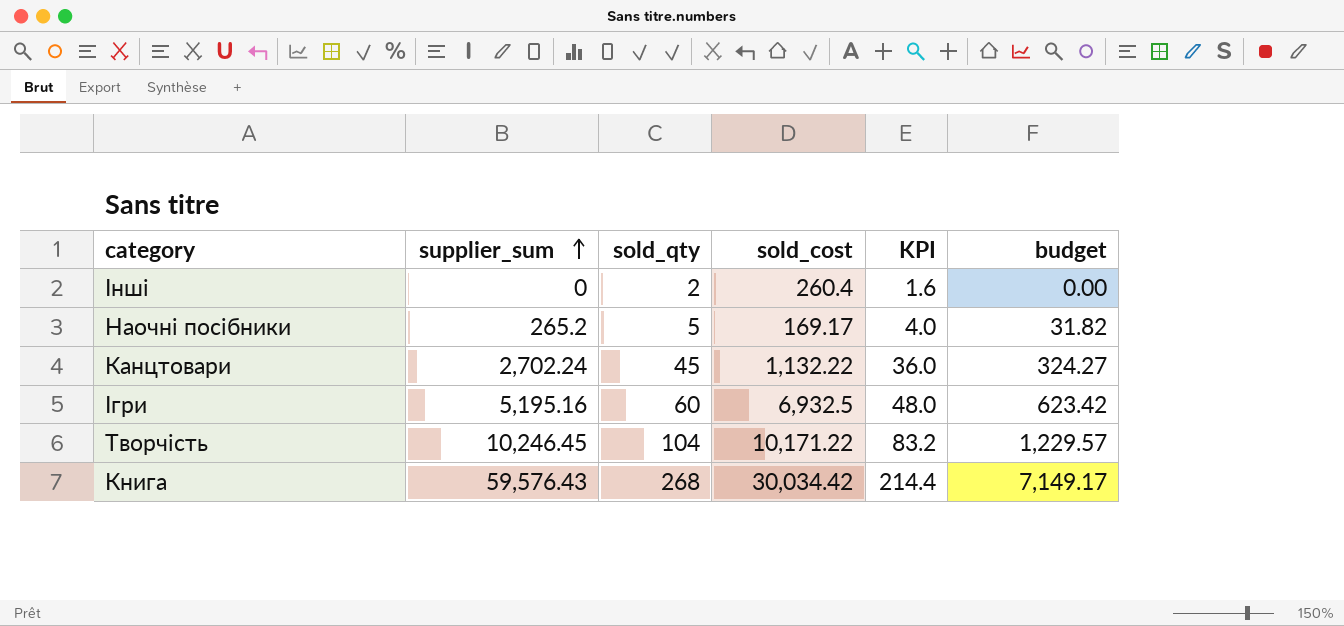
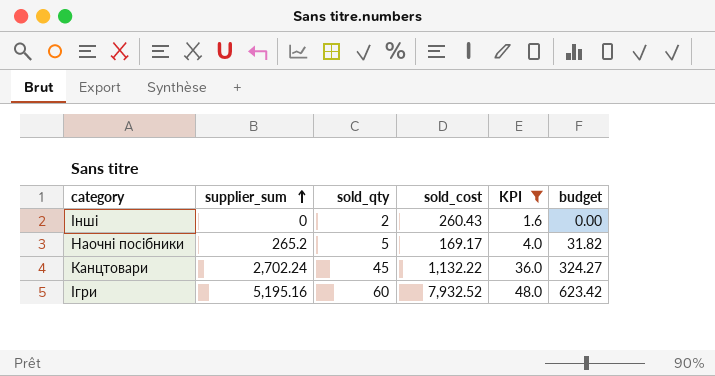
filter: none -> KPI <= 48.0
Інші | sold_cost: 260.4 -> 260.43
Ігри | sold_cost: 6,932.5 -> 7,932.52

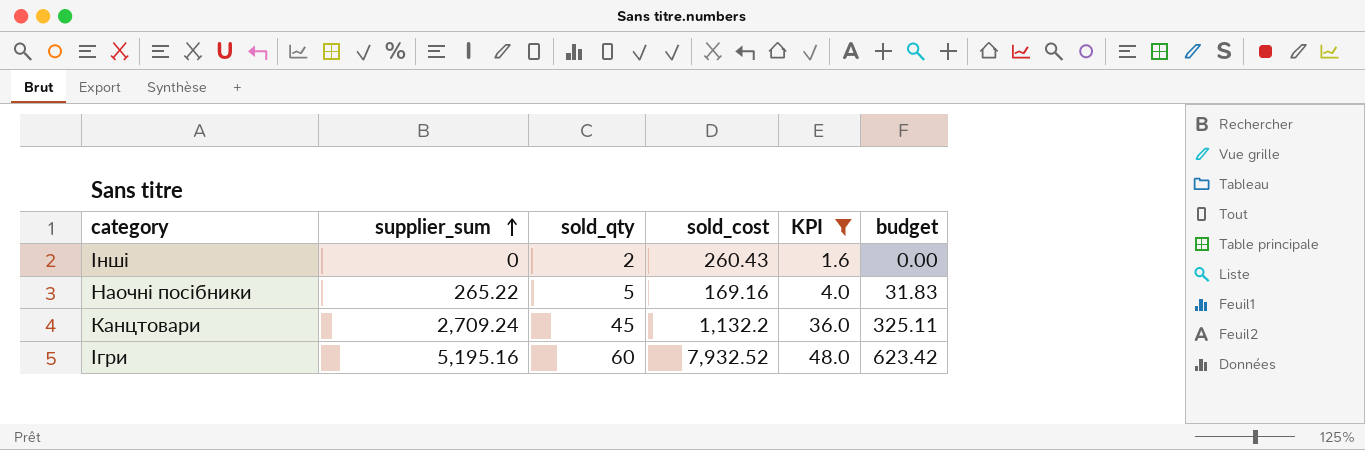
Наочні посібники | supplier_sum: 265.2 -> 265.22
Наочні посібники | sold_cost: 169.17 -> 169.16
Наочні посібники | budget: 31.82 -> 31.83
Канцтовари | supplier_sum: 2,702.24 -> 2,709.24
Канцтовари | sold_cost: 1,132.22 -> 1,132.2
Канцтовари | budget: 324.27 -> 325.11

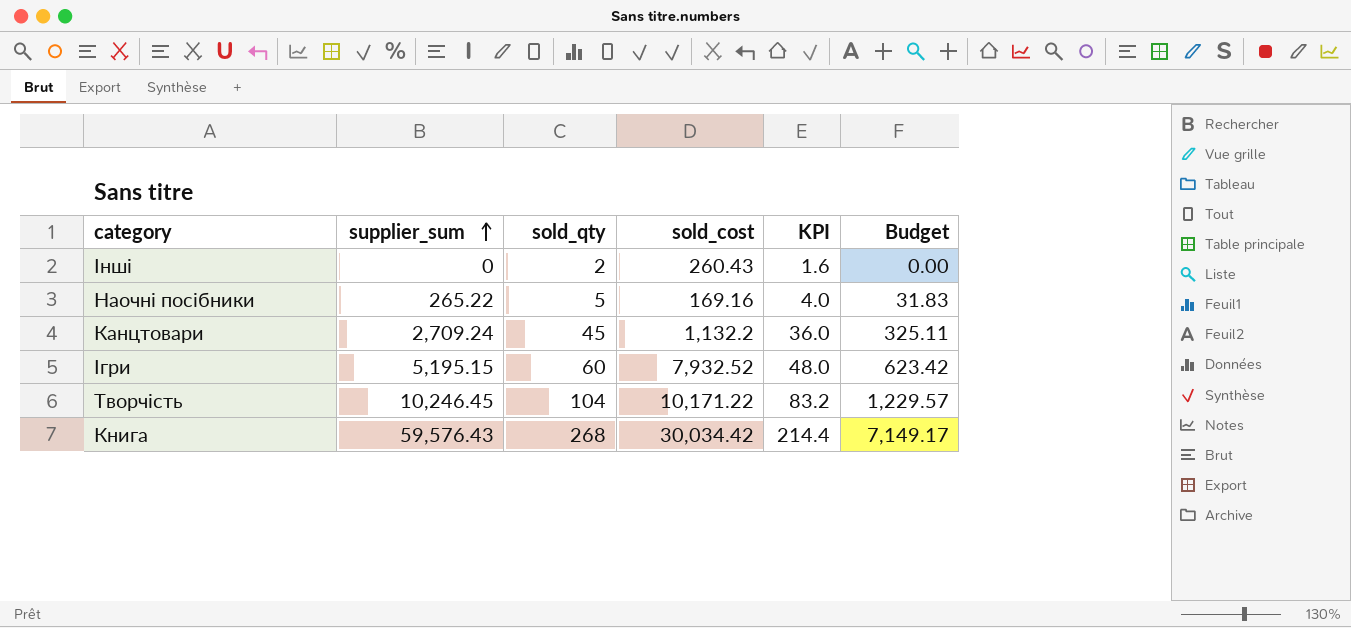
filter: KPI <= 48.0 -> none
column name: budget -> Budget
Ігри | supplier_sum: 5,195.16 -> 5,195.15

